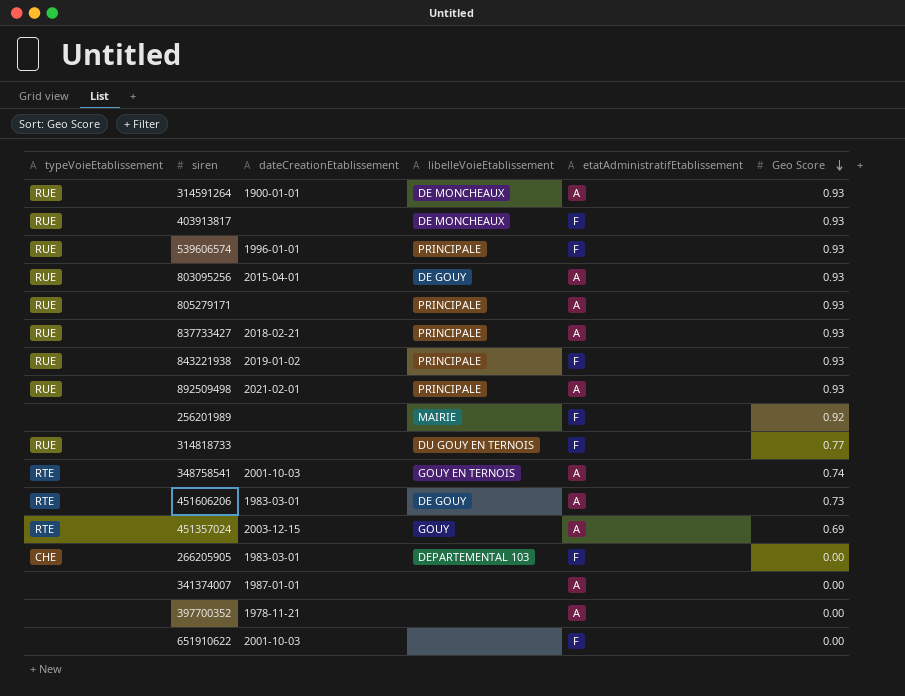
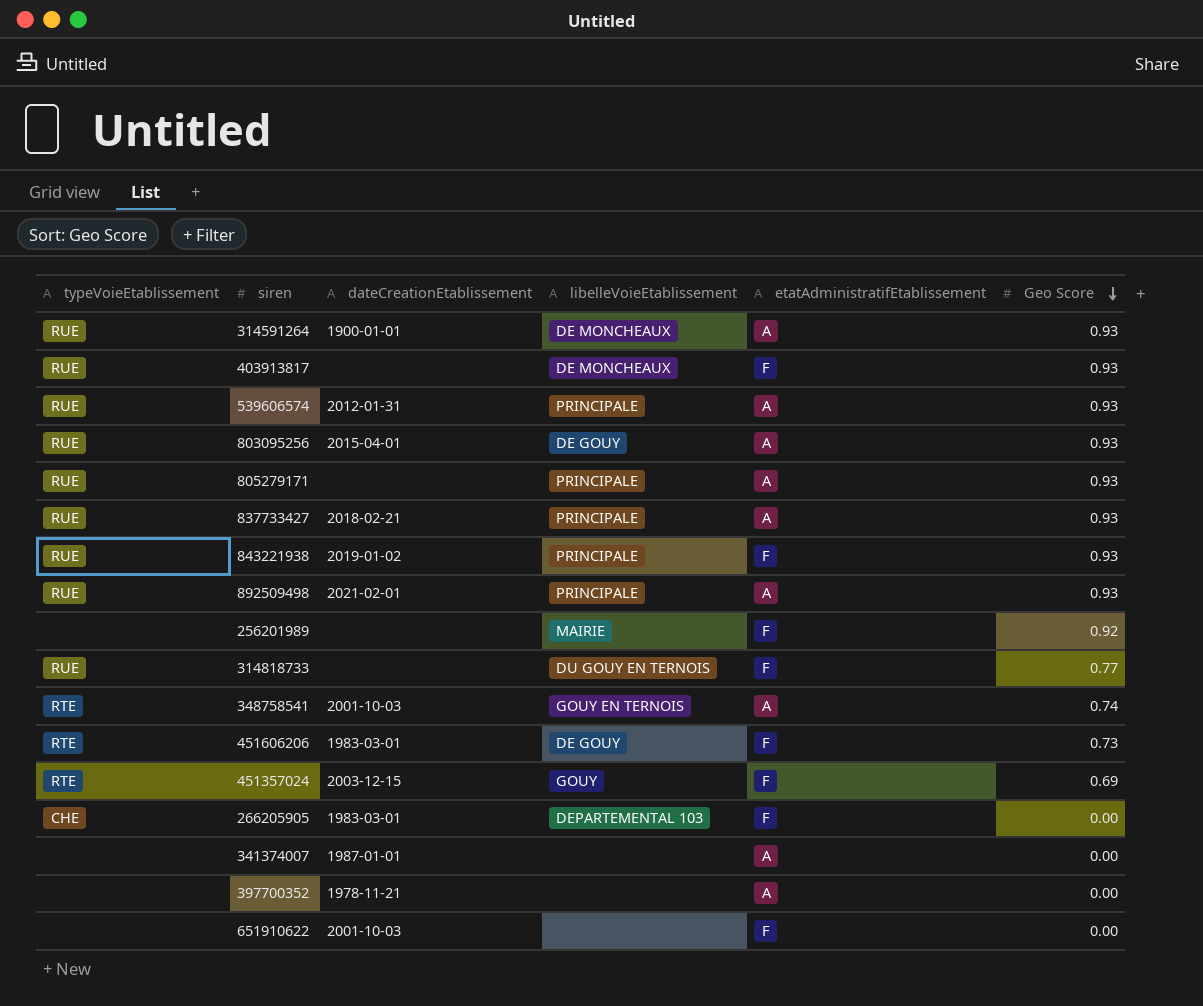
539606574 | dateCreationEtablissement: 1996-01-01 -> 2012-01-31
539606574 | etatAdministratifEtablissement: F -> A
451606206 | etatAdministratifEtablissement: A -> F
451357024 | etatAdministratifEtablissement: A -> F

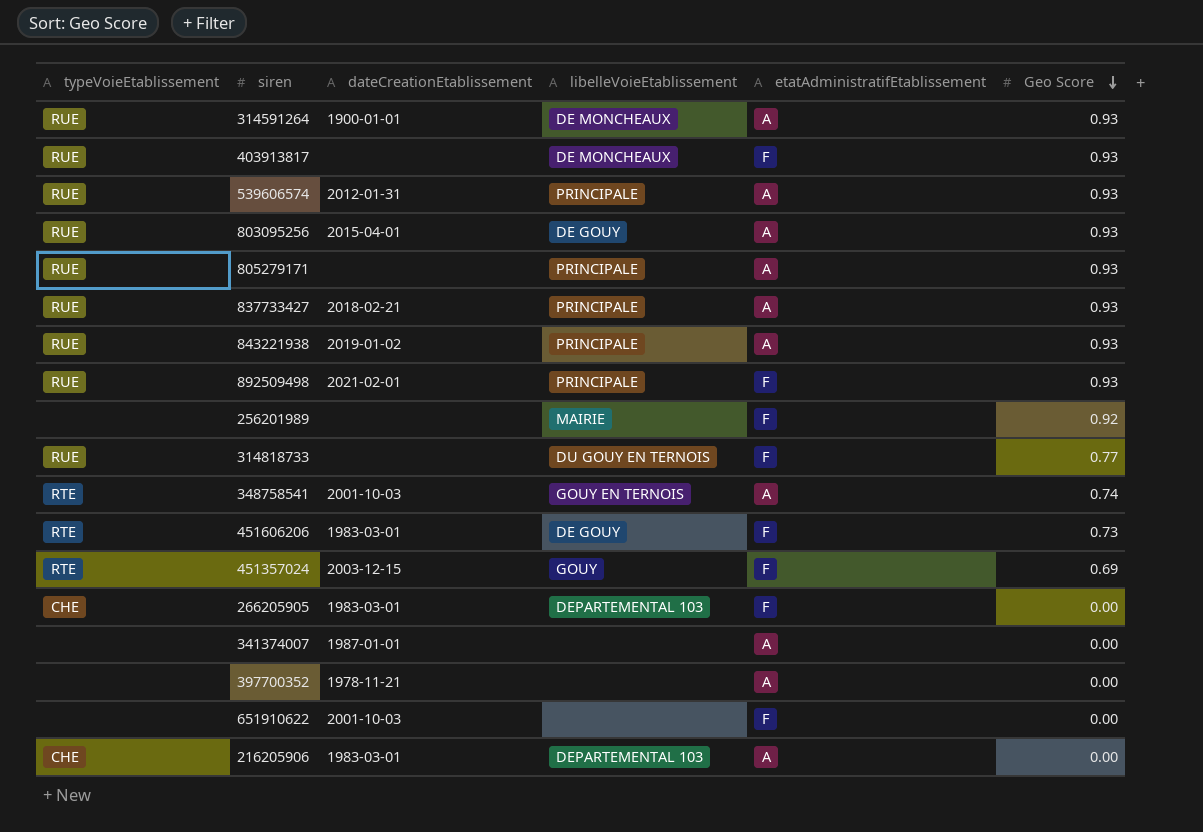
843221938 | etatAdministratifEtablissement: F -> A
892509498 | etatAdministratifEtablissement: A -> F
row 216205906: none -> CHE | 1983-03-01 | DEPARTEMENTAL 103 | A | 0.00

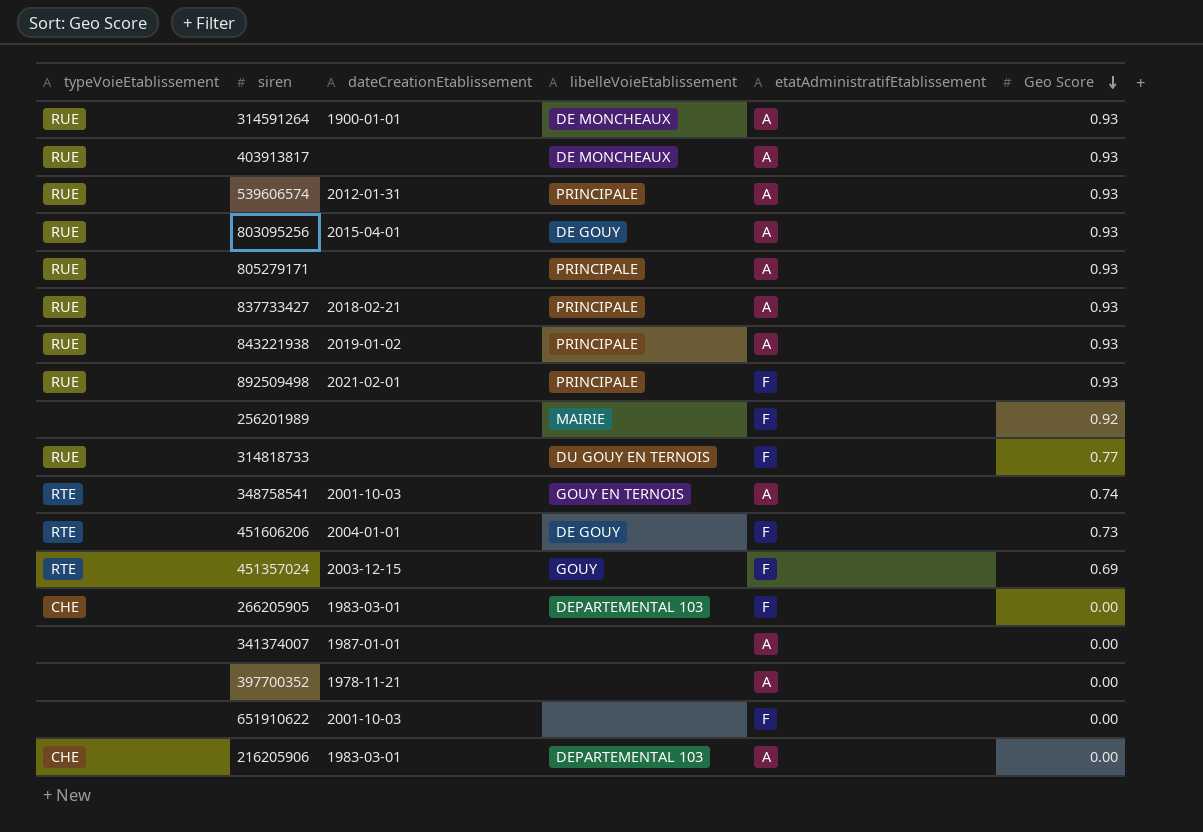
403913817 | etatAdministratifEtablissement: F -> A
451606206 | dateCreationEtablissement: 1983-03-01 -> 2004-01-01

